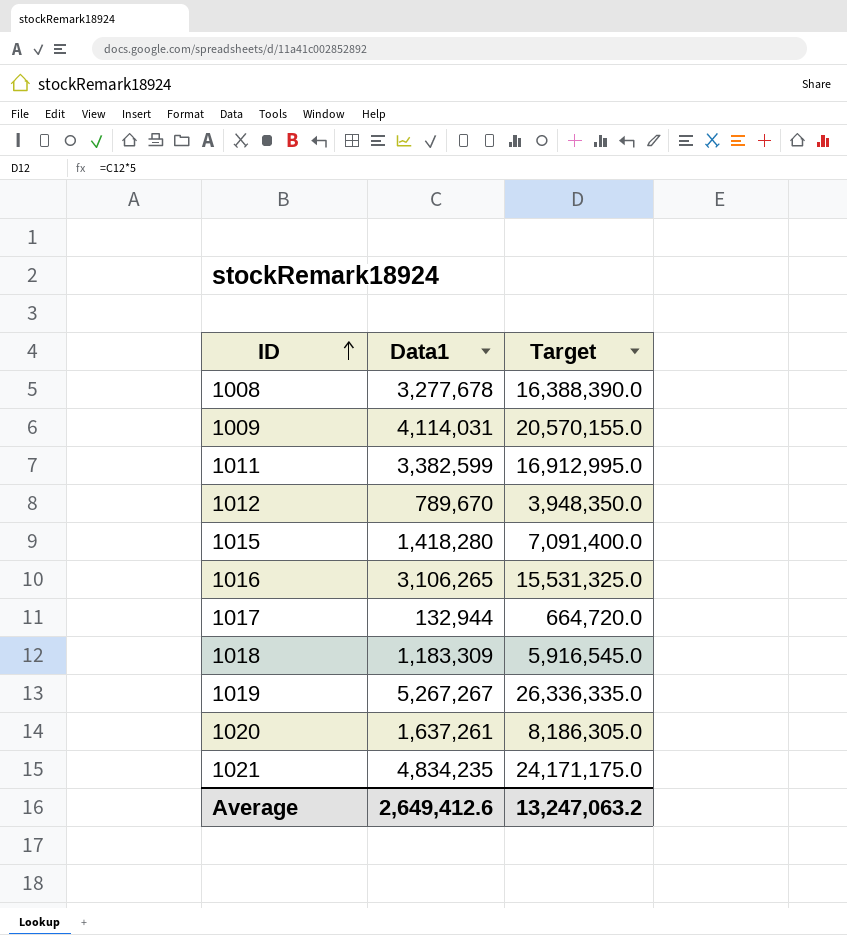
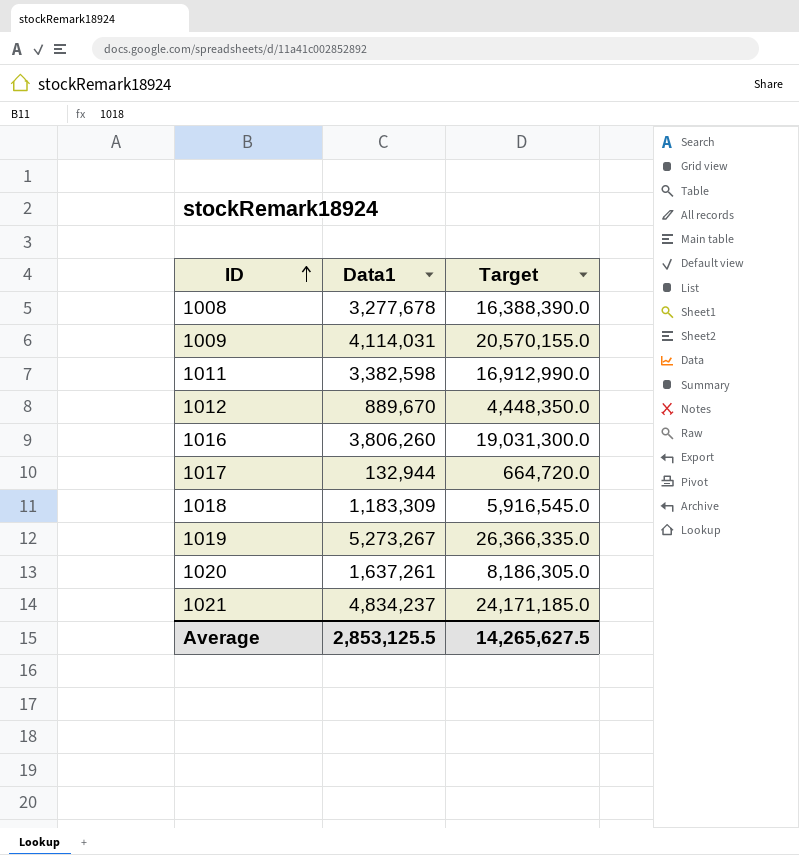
row 1015: 1,418,280 | 7,091,400.0 -> none
1011 | Data1: 3,382,599 -> 3,382,598
1011 | Target: 16,912,995.0 -> 16,912,990.0
1012 | Data1: 789,670 -> 889,670
1012 | Target: 3,948,350.0 -> 4,448,350.0
1016 | Data1: 3,106,265 -> 3,806,260
1016 | Target: 15,531,325.0 -> 19,031,300.0
1019 | Data1: 5,267,267 -> 5,273,267
1019 | Target: 26,336,335.0 -> 26,366,335.0
1021 | Data1: 4,834,235 -> 4,834,237
1021 | Target: 24,171,175.0 -> 24,171,185.0
Average | Data1: 2,649,412.6 -> 2,853,125.5
Average | Target: 13,247,063.2 -> 14,265,627.5

